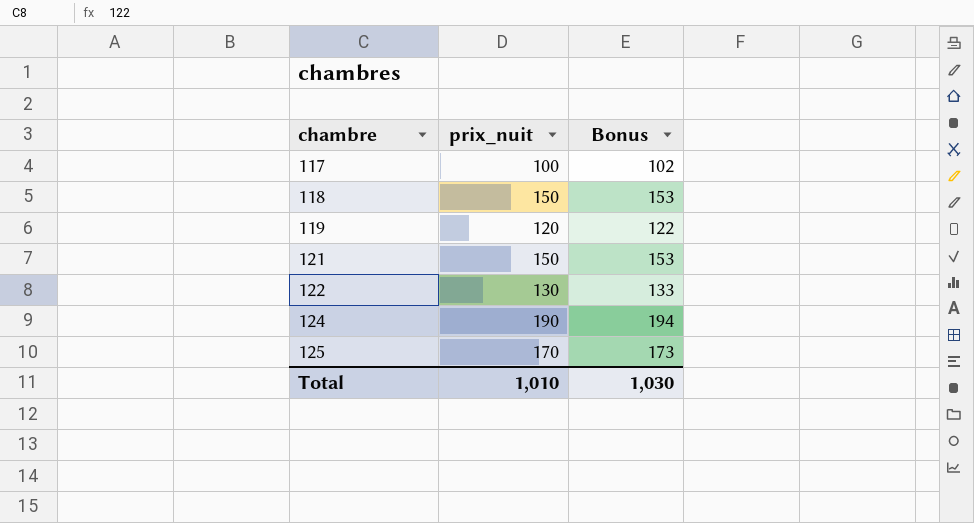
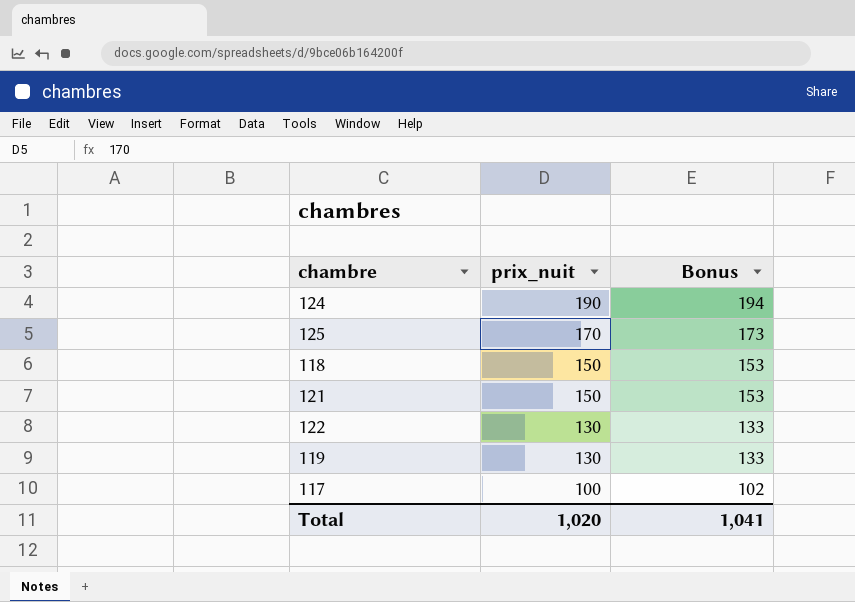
row order: chambre ascending -> prix_nuit descending
119 | prix_nuit: 120 -> 130
119 | Bonus: 122 -> 133
Total | prix_nuit: 1,010 -> 1,020
Total | Bonus: 1,030 -> 1,041

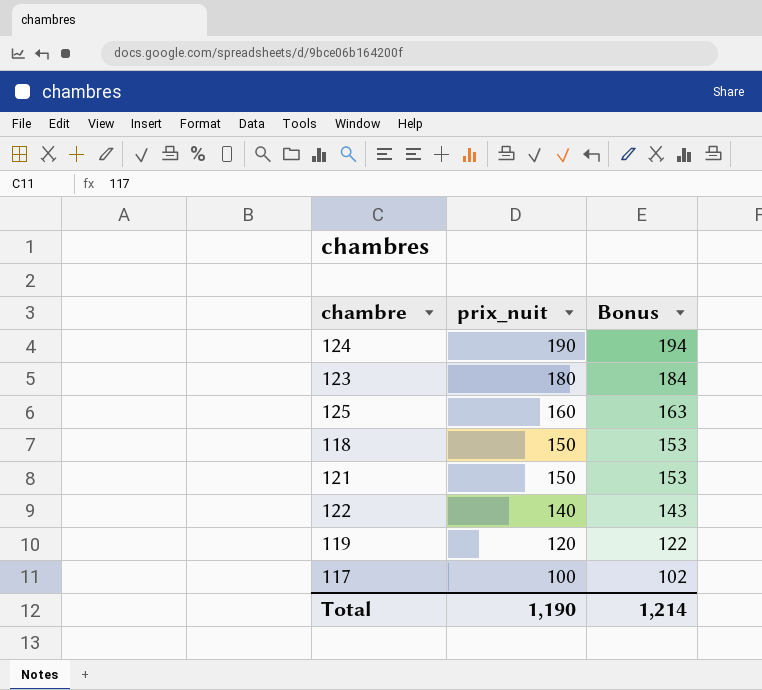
row 123: none -> 180 | 184
125 | prix_nuit: 170 -> 160
125 | Bonus: 173 -> 163
122 | prix_nuit: 130 -> 140
122 | Bonus: 133 -> 143
119 | prix_nuit: 130 -> 120
119 | Bonus: 133 -> 122
Total | prix_nuit: 1,020 -> 1,190
Total | Bonus: 1,041 -> 1,214

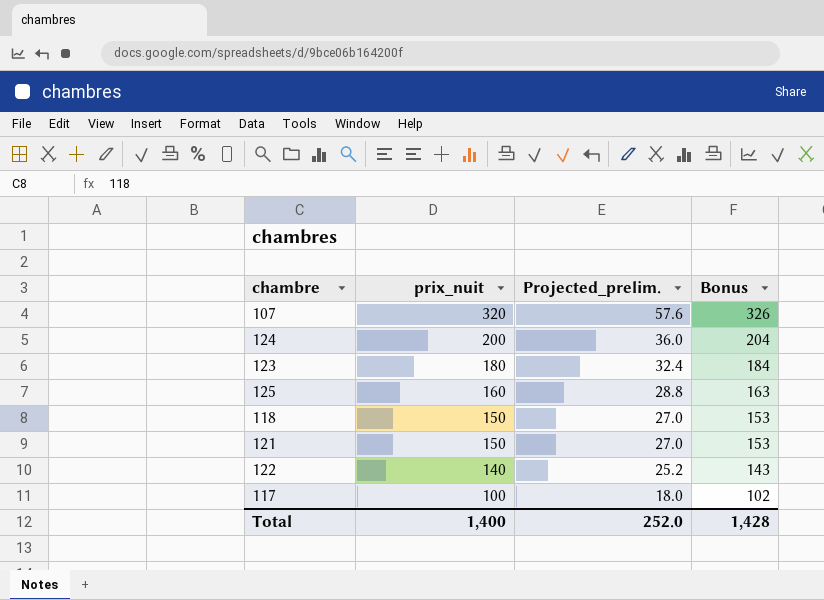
column Projected_prelim. | formula: none -> [prix_nuit] * 0.18
row 119: 120 | 122 -> none
row 107: none -> 320 | 57.6 | 326
124 | prix_nuit: 190 -> 200
124 | Bonus: 194 -> 204
Total | prix_nuit: 1,190 -> 1,400
Total | Bonus: 1,214 -> 1,428

